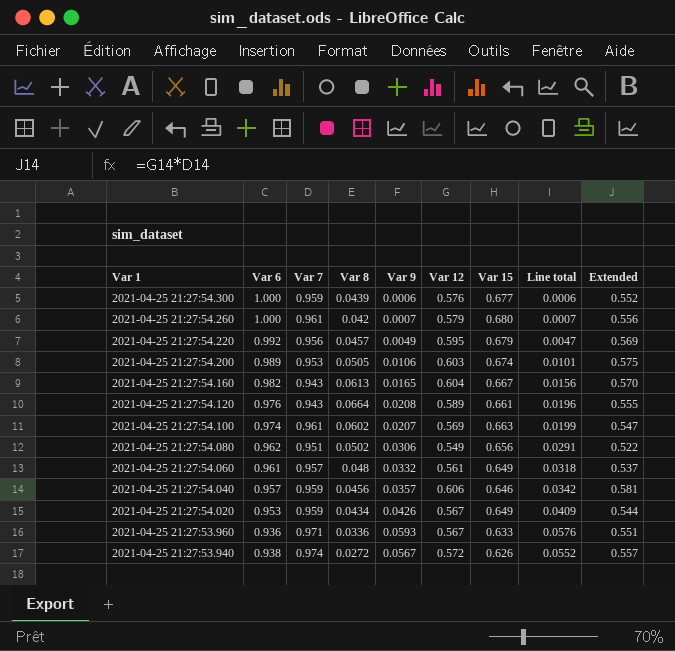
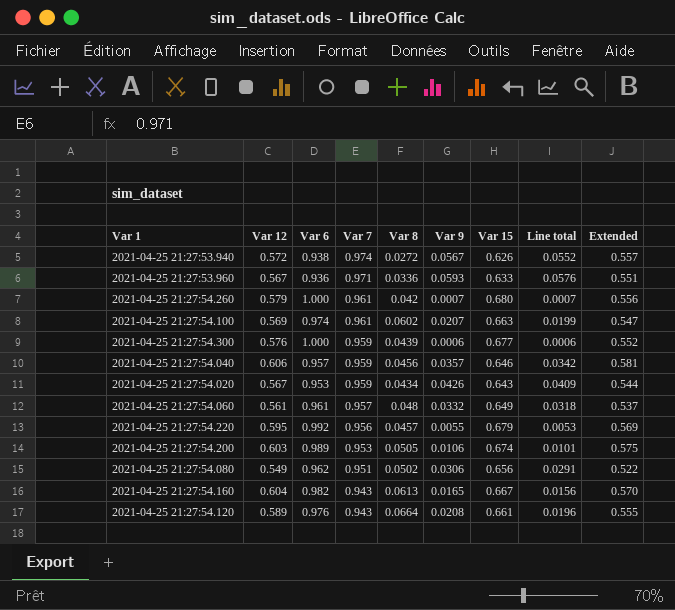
row order: Var 1 descending -> Var 7 descending
column Var 12 | position: 6 -> 2
2021-04-25 21:27:54.020 | Var 15: 0.649 -> 0.643
2021-04-25 21:27:54.220 | Var 9: 0.0049 -> 0.0055
2021-04-25 21:27:54.220 | Line total: 0.0047 -> 0.0053

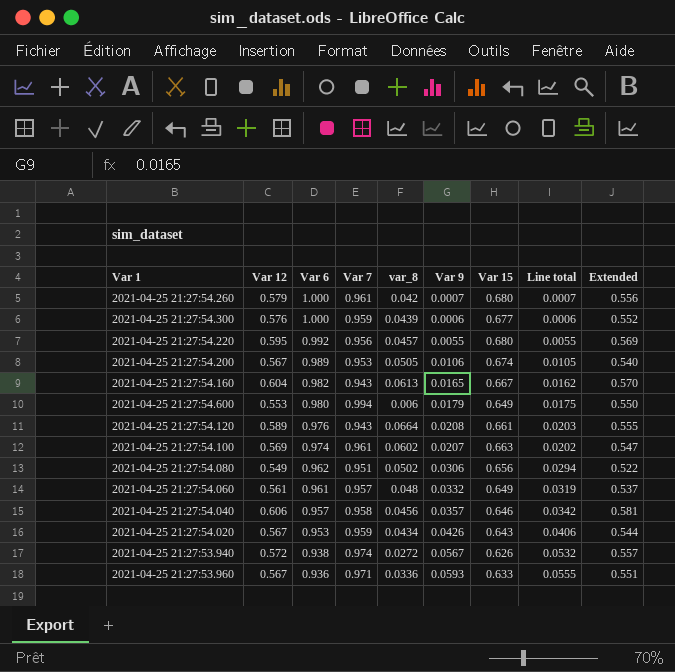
row order: Var 7 descending -> Var 6 descending
column name: Var 8 -> var_8
column Line total | formula: [Var 7] * [Var 9] -> [Var 6] * [Var 9]
2021-04-25 21:27:54.220 | Var 15: 0.679 -> 0.680
2021-04-25 21:27:54.200 | Var 12: 0.603 -> 0.567
2021-04-25 21:27:54.200 | Extended: 0.575 -> 0.540
row 2021-04-25 21:27:54.600: none -> 0.553 | 0.980 | 0.994 | 0.006 | 0.0179 | 0.649 | 0.0175 | 0.550
2021-04-25 21:27:54.040 | Var 7: 0.959 -> 0.958

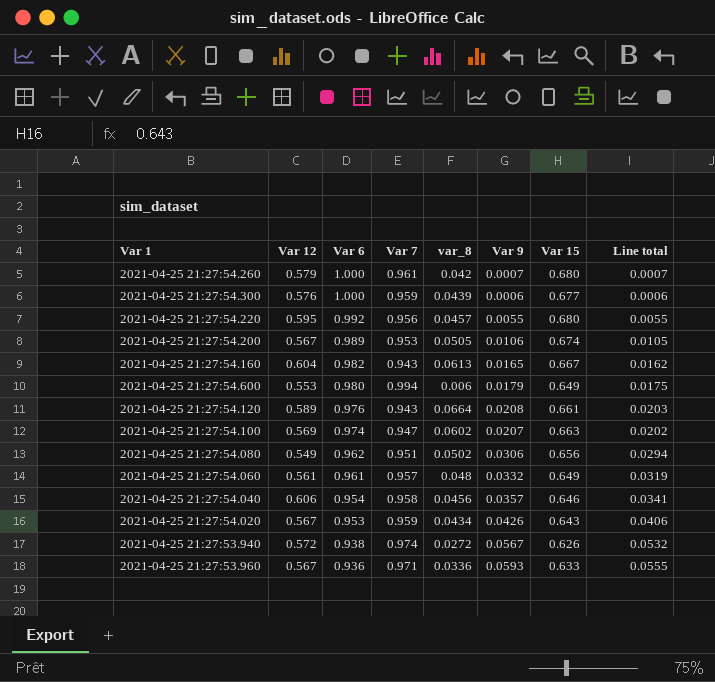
column Extended | formula: [Var 12] * [Var 7] -> none
2021-04-25 21:27:54.100 | Var 7: 0.961 -> 0.947
2021-04-25 21:27:54.040 | Var 6: 0.957 -> 0.954
2021-04-25 21:27:54.040 | Line total: 0.0342 -> 0.0341

